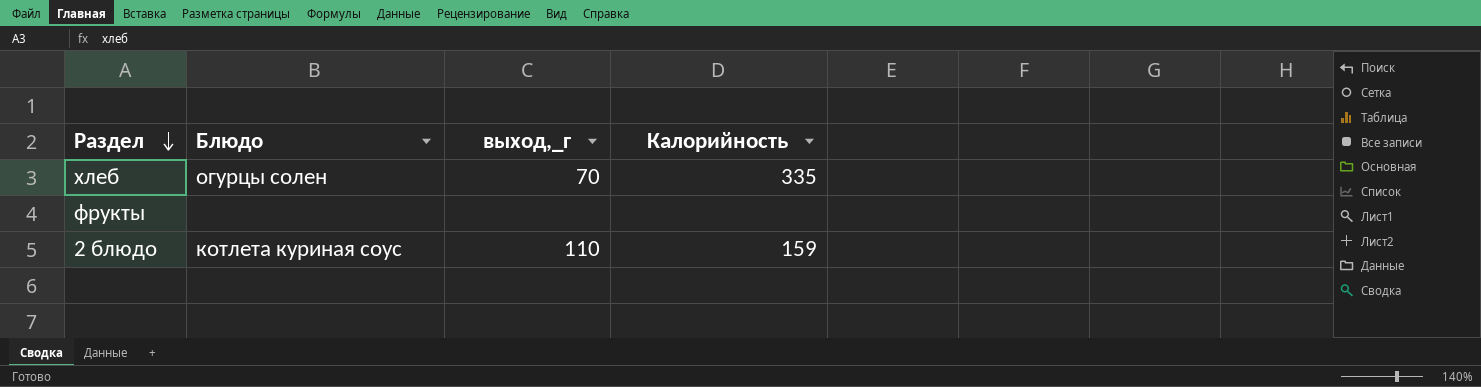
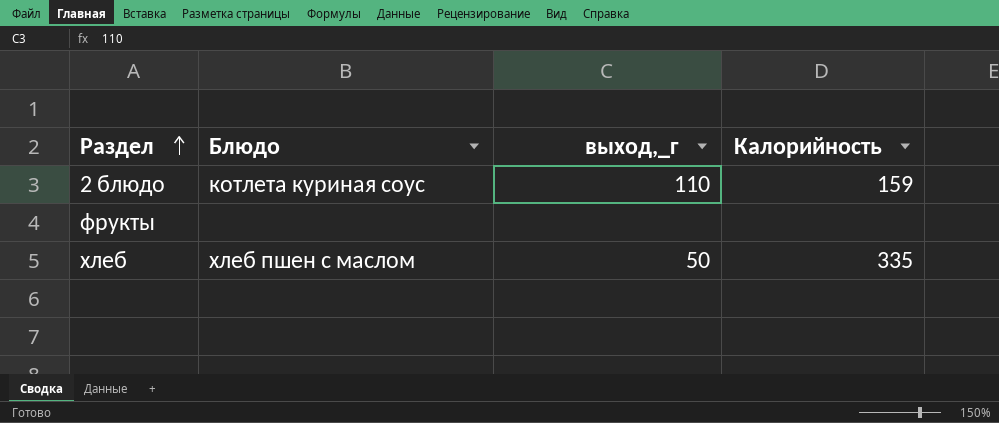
row order: Раздел descending -> Раздел ascending
хлеб | Блюдо: огурцы солен -> хлеб пшен с маслом
хлеб | выход,_г: 70 -> 50

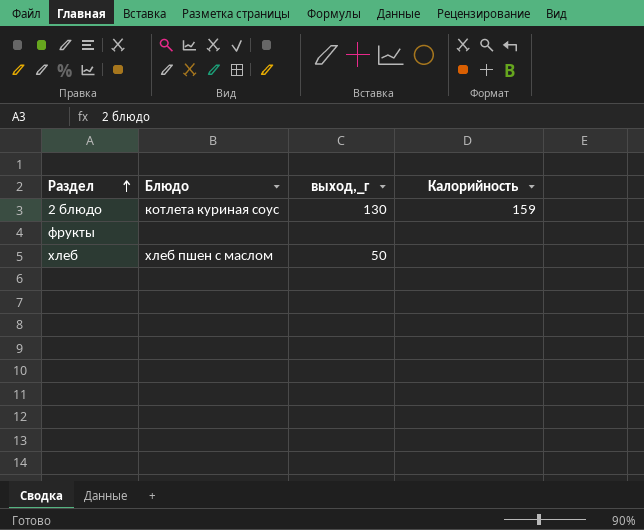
2 блюдо | выход,_г: 110 -> 130
хлеб | Калорийность: 335 -> none

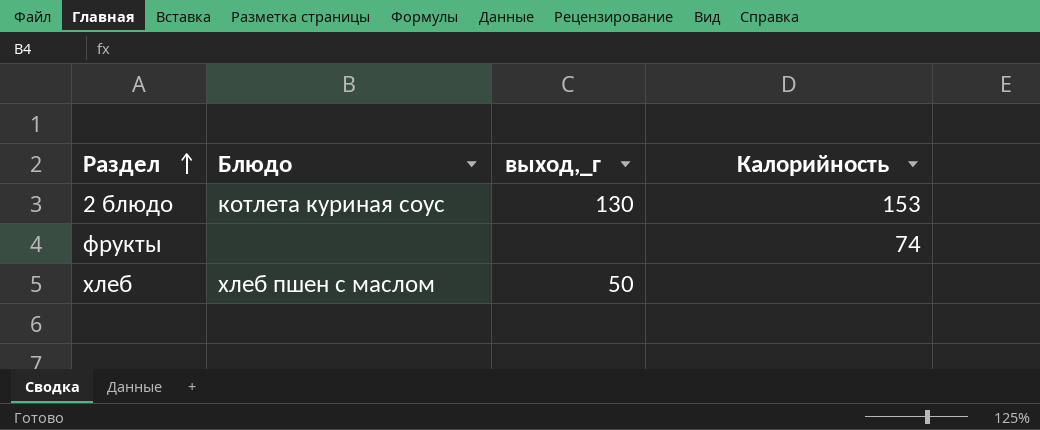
2 блюдо | Калорийность: 159 -> 153
фрукты | Калорийность: none -> 74

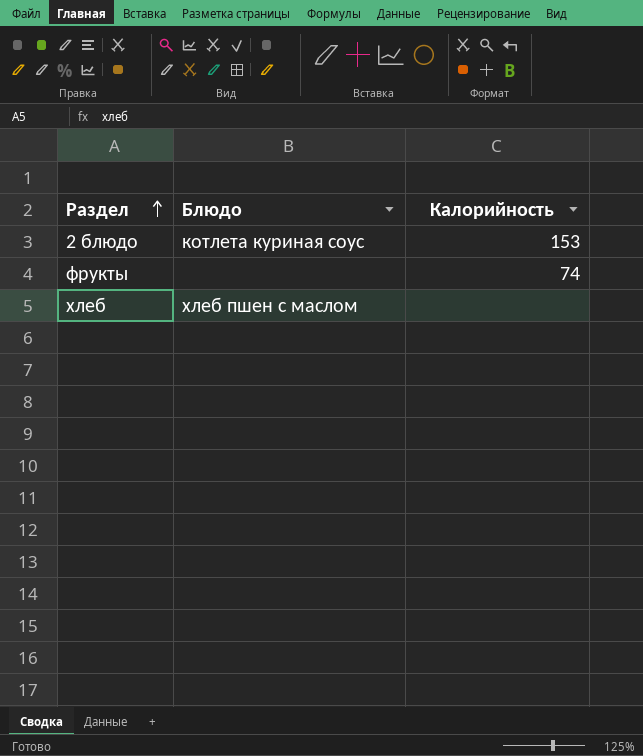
column выход,_г | position: 3 -> none

